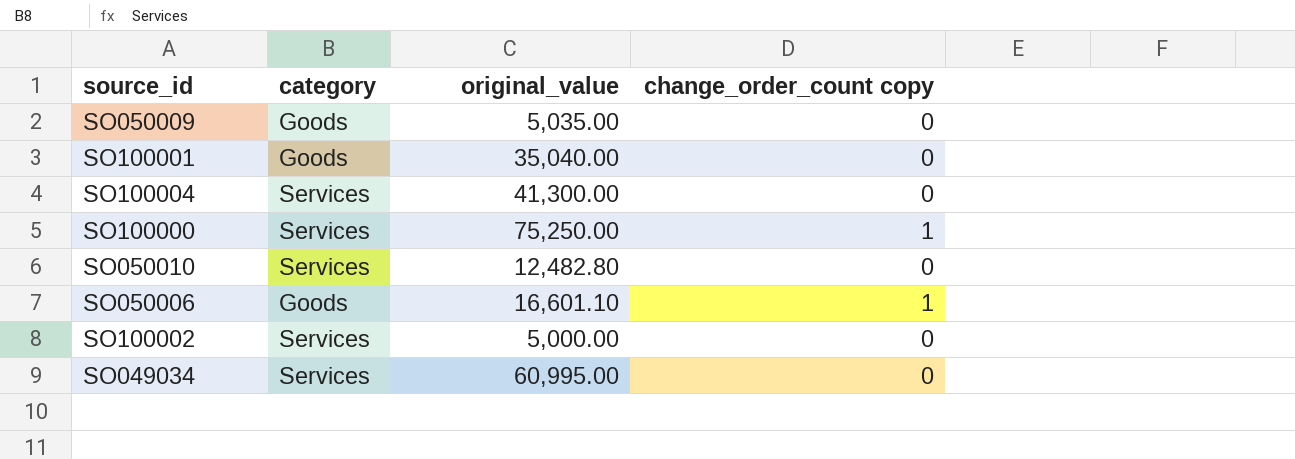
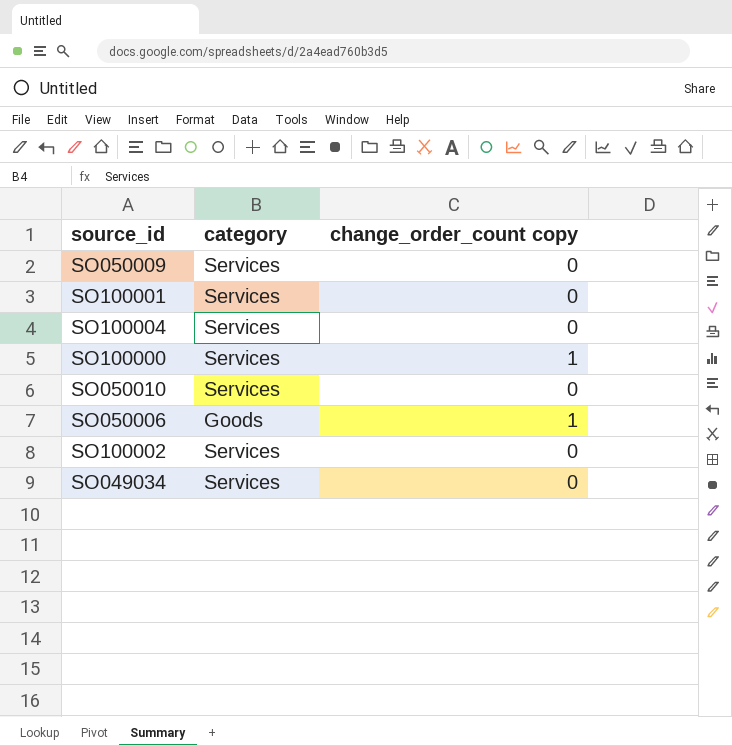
column original_value | position: 3 -> none
SO050009 | category: Goods -> Services
SO100001 | category: Goods -> Services

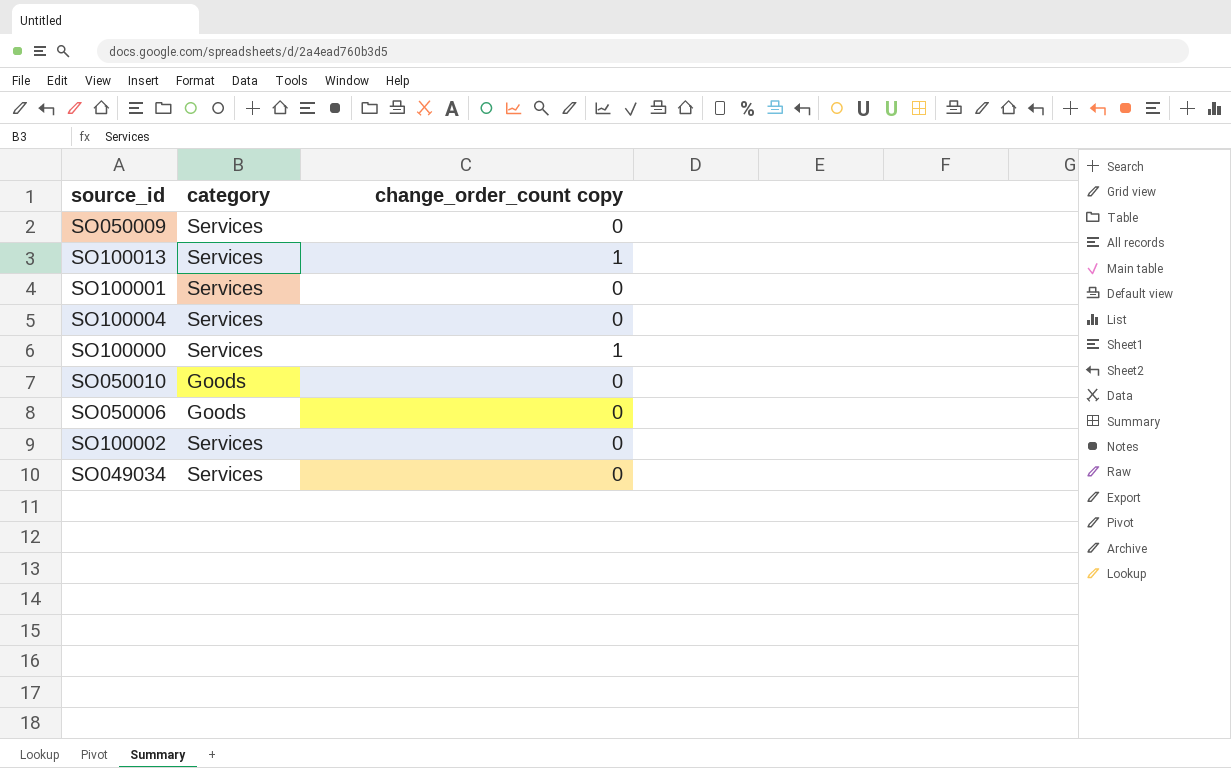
row SO100013: none -> Services | 1
SO050010 | category: Services -> Goods
SO050006 | change_order_count copy: 1 -> 0

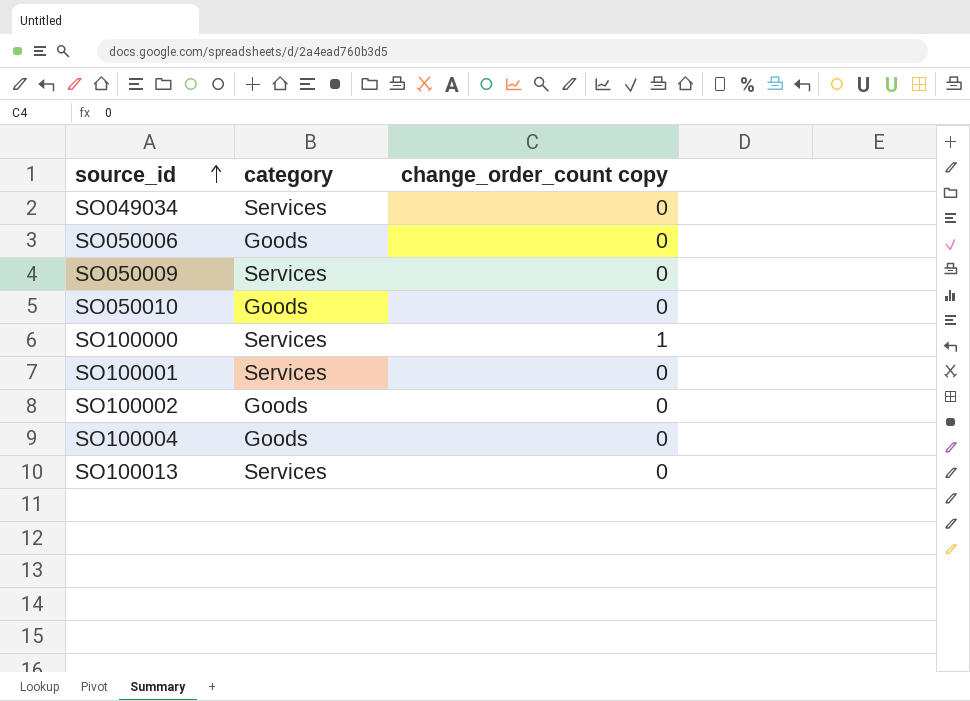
row order: none -> source_id ascending
SO100002 | category: Services -> Goods
SO100004 | category: Services -> Goods
SO100013 | change_order_count copy: 1 -> 0

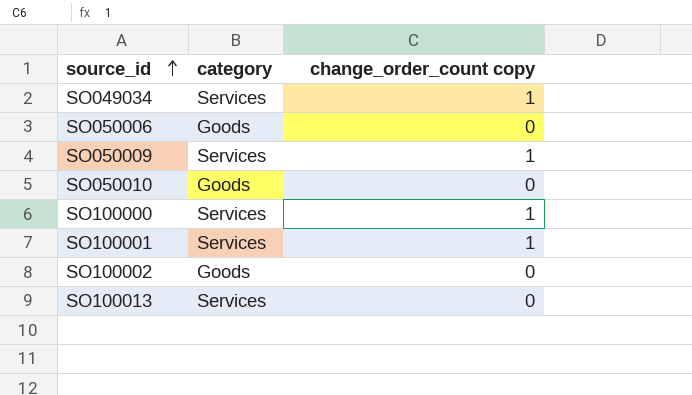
row SO100004: Goods | 0 -> none
SO049034 | change_order_count copy: 0 -> 1
SO050009 | change_order_count copy: 0 -> 1
SO100001 | change_order_count copy: 0 -> 1

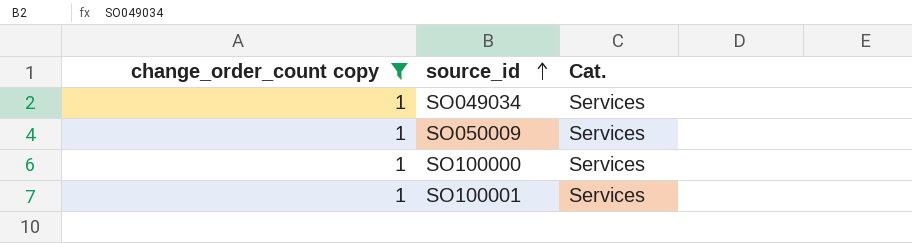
filter: none -> change_order_count copy = 1
column change_order_count copy | position: 3 -> 1
column name: category -> Cat.

